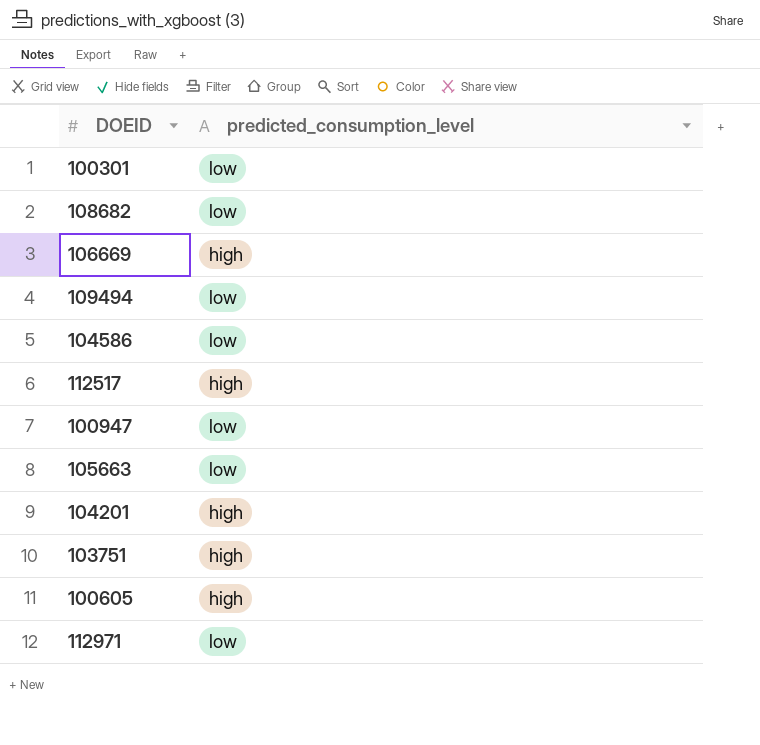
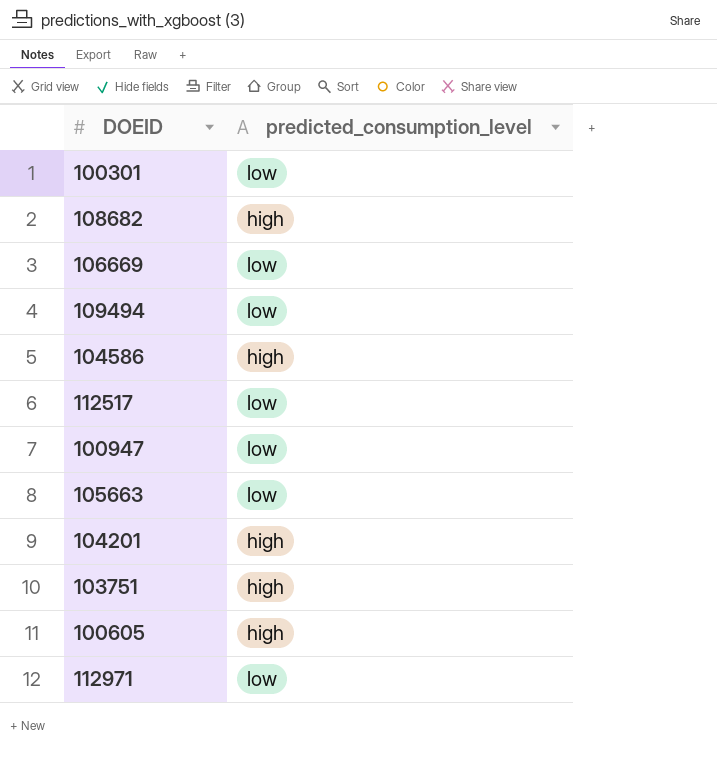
108682 | predicted_consumption_level: low -> high
106669 | predicted_consumption_level: high -> low
104586 | predicted_consumption_level: low -> high
112517 | predicted_consumption_level: high -> low

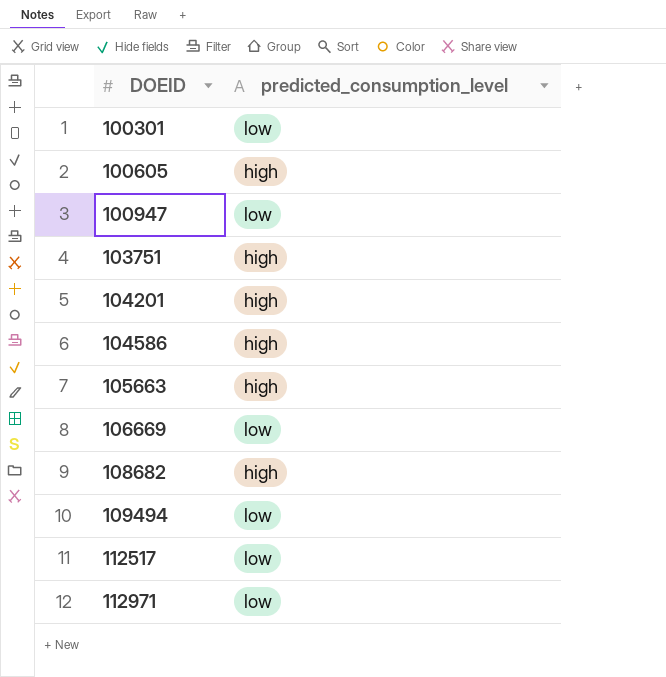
row order: none -> DOEID ascending
105663 | predicted_consumption_level: low -> high

